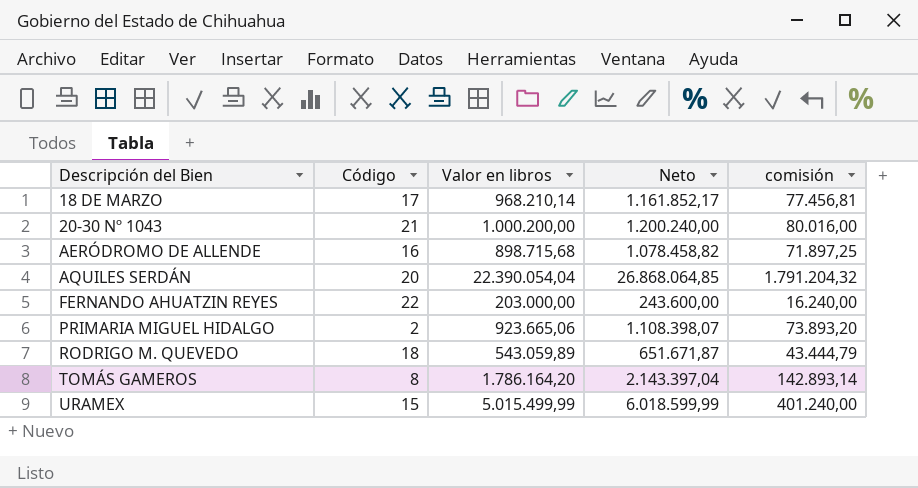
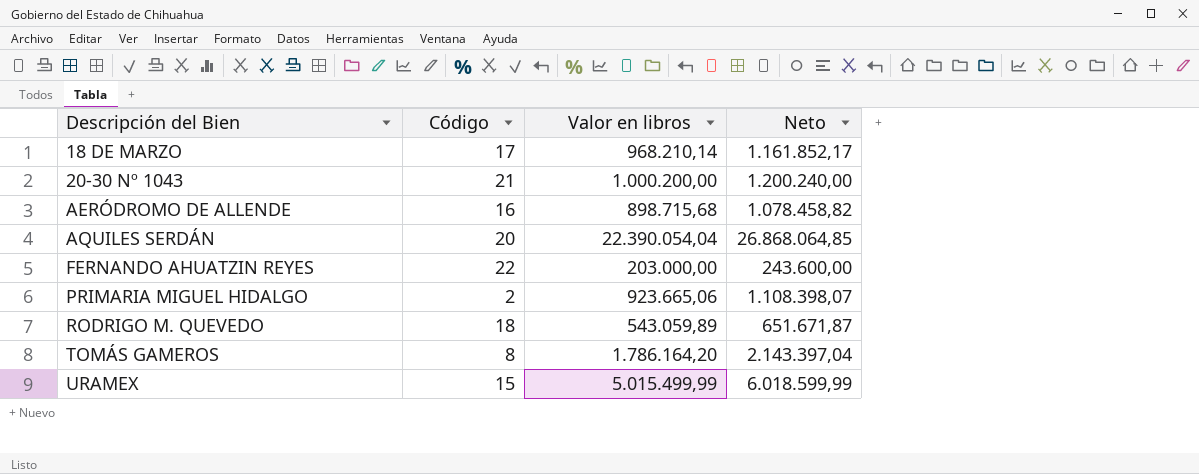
column comisión | formula: [Valor en libros] * 0,08 -> none

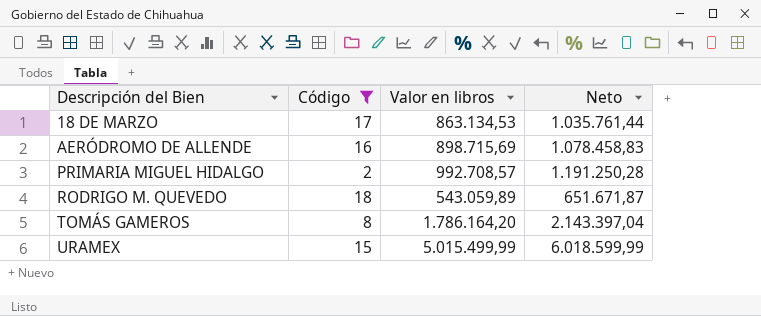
filter: none -> Código <= 18
18 DE MARZO | Valor en libros: 968.210,14 -> 863.134,53
18 DE MARZO | Neto: 1.161.852,17 -> 1.035.761,44
AERÓDROMO DE ALLENDE | Valor en libros: 898.715,68 -> 898.715,69
AERÓDROMO DE ALLENDE | Neto: 1.078.458,82 -> 1.078.458,83
PRIMARIA MIGUEL HIDALGO | Valor en libros: 923.665,06 -> 992.708,57
PRIMARIA MIGUEL HIDALGO | Neto: 1.108.398,07 -> 1.191.250,28

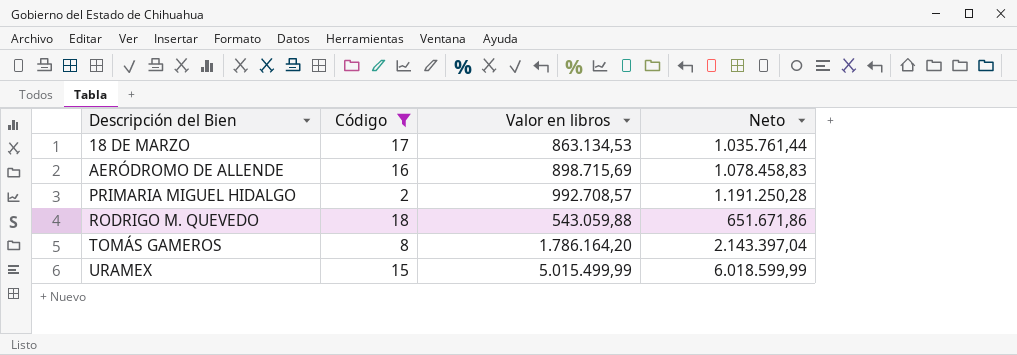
RODRIGO M. QUEVEDO | Valor en libros: 543.059,89 -> 543.059,88
RODRIGO M. QUEVEDO | Neto: 651.671,87 -> 651.671,86

